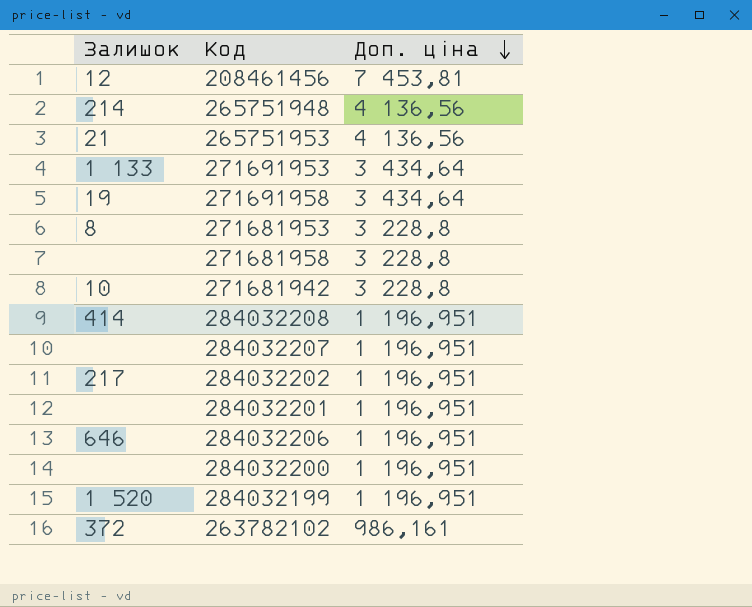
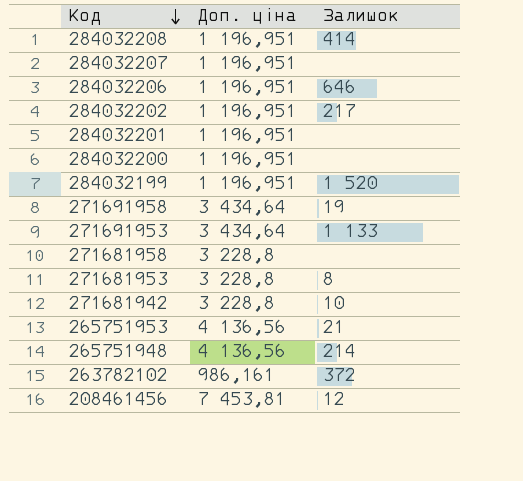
row order: Доп. ціна descending -> Код descending
column Залишок | position: 1 -> 3

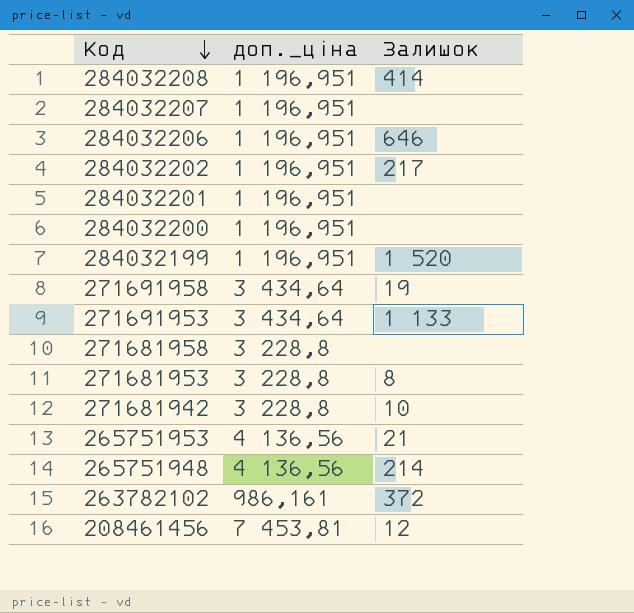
column name: Доп. ціна -> доп._ціна

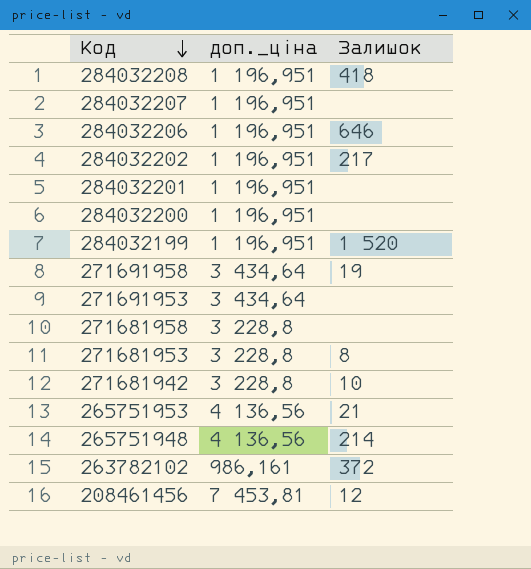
284032208 | Залишок: 414 -> 418
271691953 | Залишок: 1 133 -> none

